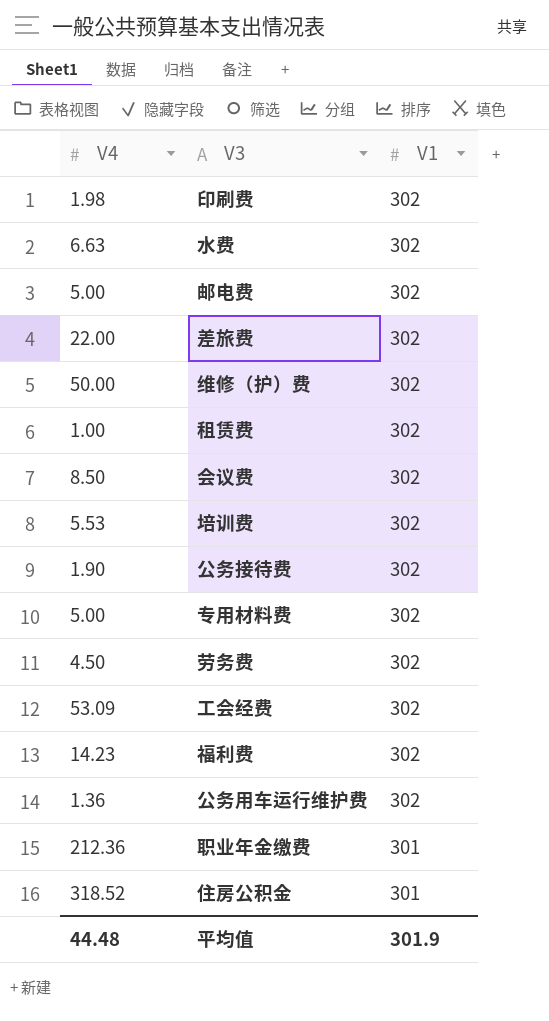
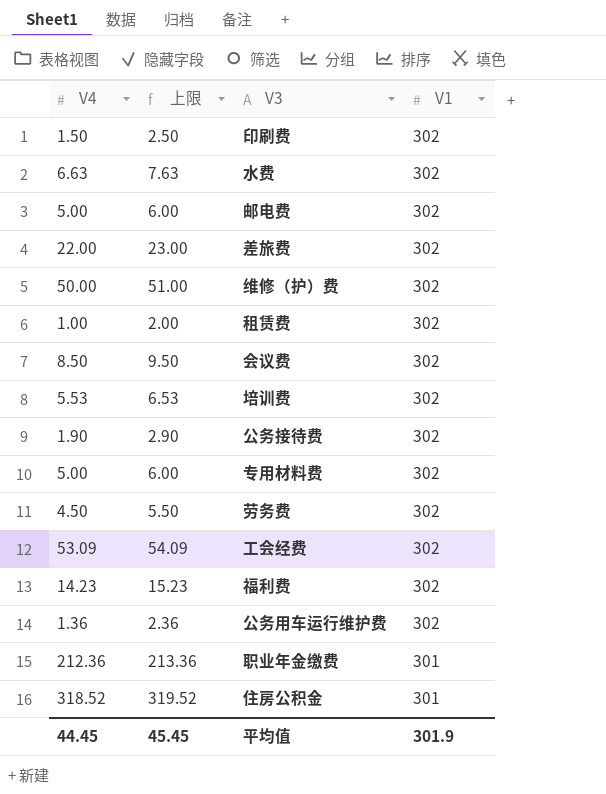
column 上限 | formula: none -> [V4] + 1
印刷费 | V4: 1.98 -> 1.50
平均值 | V4: 44.48 -> 44.45

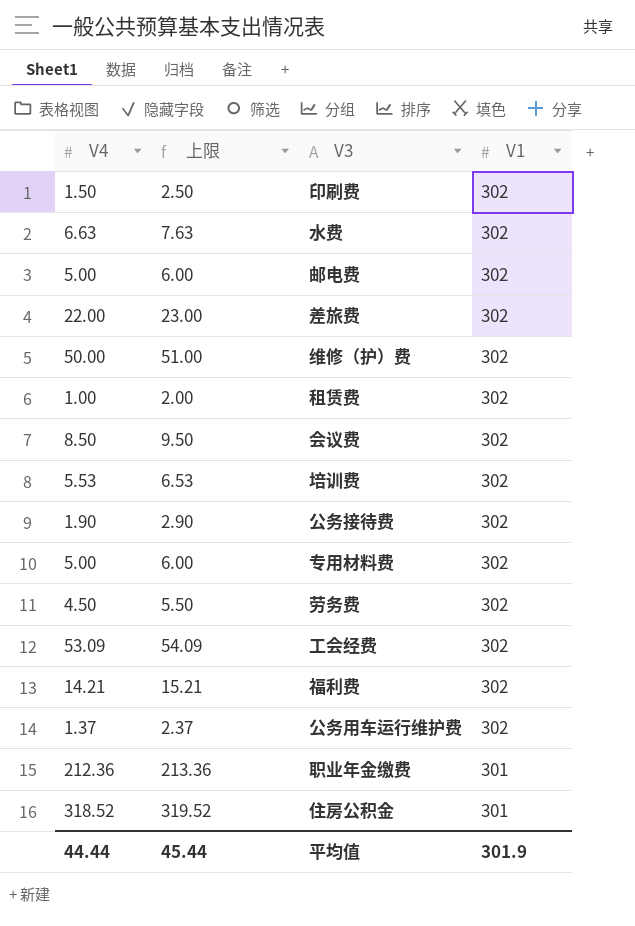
福利费 | V4: 14.23 -> 14.21
福利费 | 上限: 15.23 -> 15.21
公务用车运行维护费 | V4: 1.36 -> 1.37
公务用车运行维护费 | 上限: 2.36 -> 2.37
平均值 | V4: 44.45 -> 44.44
平均值 | 上限: 45.45 -> 45.44

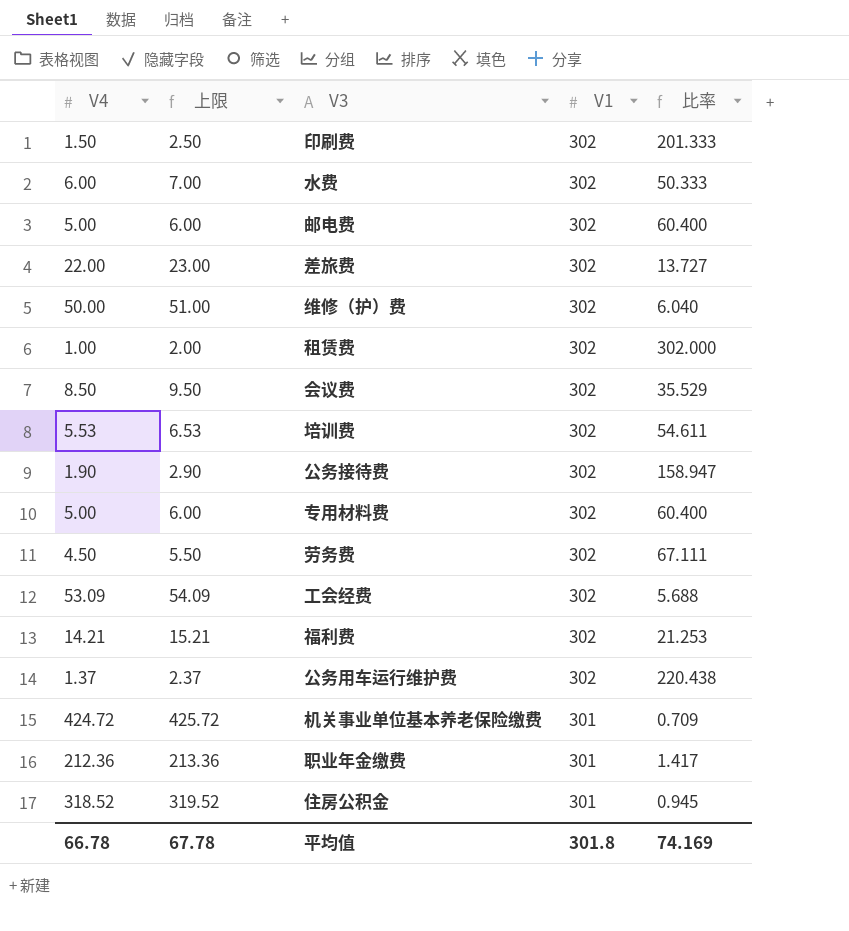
column 比率 | formula: none -> [V1] / [V4]
水费 | V4: 6.63 -> 6.00
水费 | 上限: 7.63 -> 7.00
row 机关事业单位基本养老保险缴费: none -> 424.72 | 425.72 | 301 | 0.709
平均值 | V4: 44.44 -> 66.78
平均值 | 上限: 45.44 -> 67.78
平均值 | V1: 301.9 -> 301.8

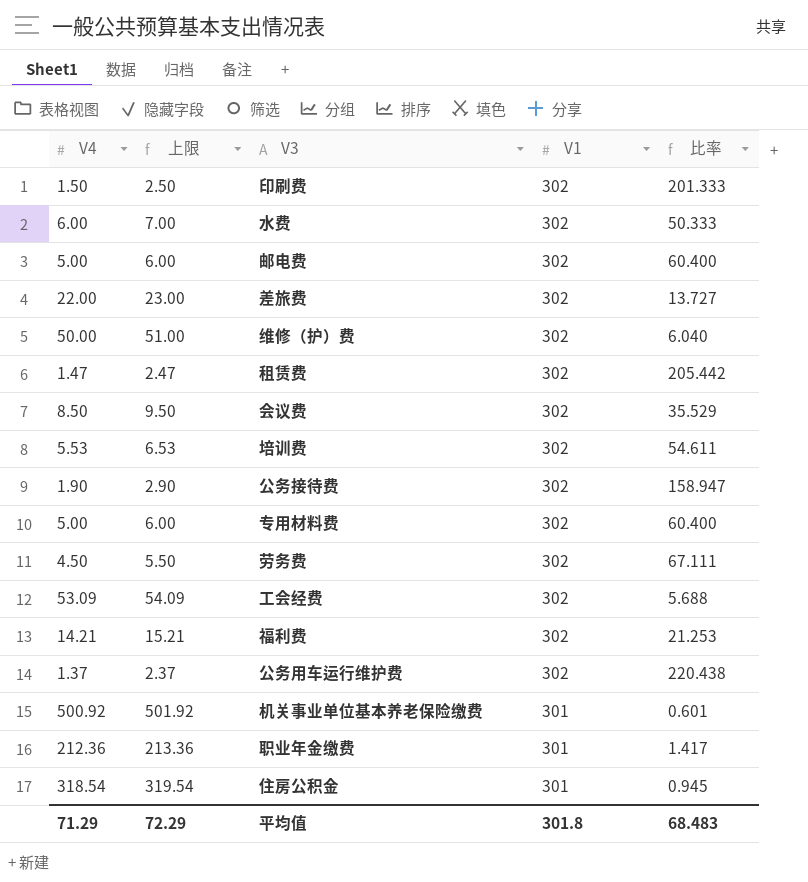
租赁费 | V4: 1.00 -> 1.47
租赁费 | 上限: 2.00 -> 2.47
租赁费 | 比率: 302.000 -> 205.442
机关事业单位基本养老保险缴费 | V4: 424.72 -> 500.92
机关事业单位基本养老保险缴费 | 上限: 425.72 -> 501.92
机关事业单位基本养老保险缴费 | 比率: 0.709 -> 0.601
住房公积金 | V4: 318.52 -> 318.54
住房公积金 | 上限: 319.52 -> 319.54
平均值 | V4: 66.78 -> 71.29
平均值 | 上限: 67.78 -> 72.29
平均值 | 比率: 74.169 -> 68.483

